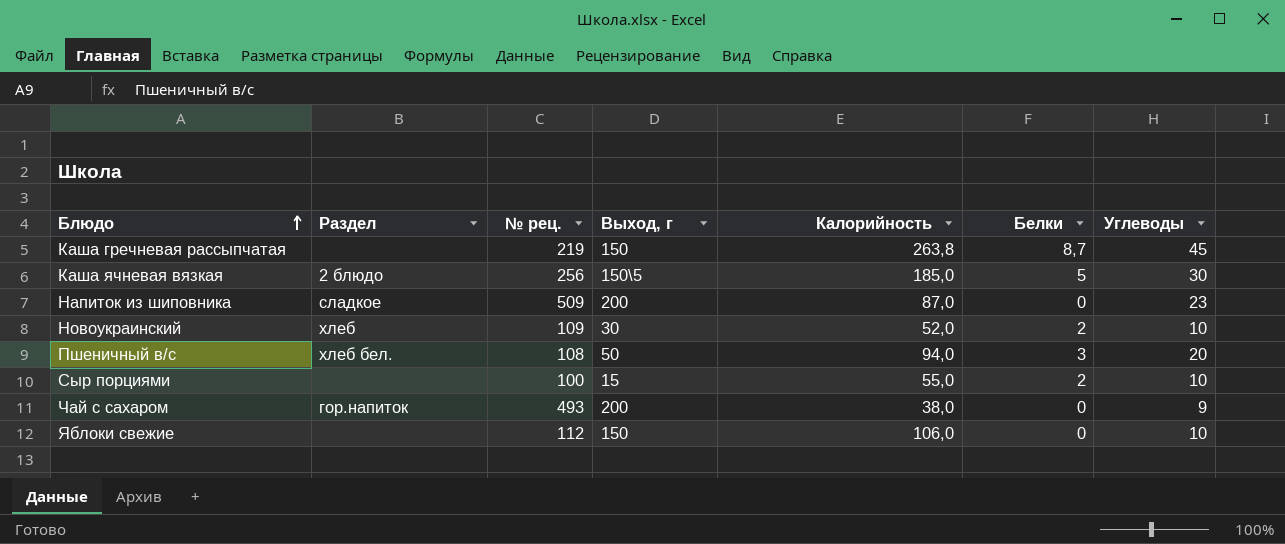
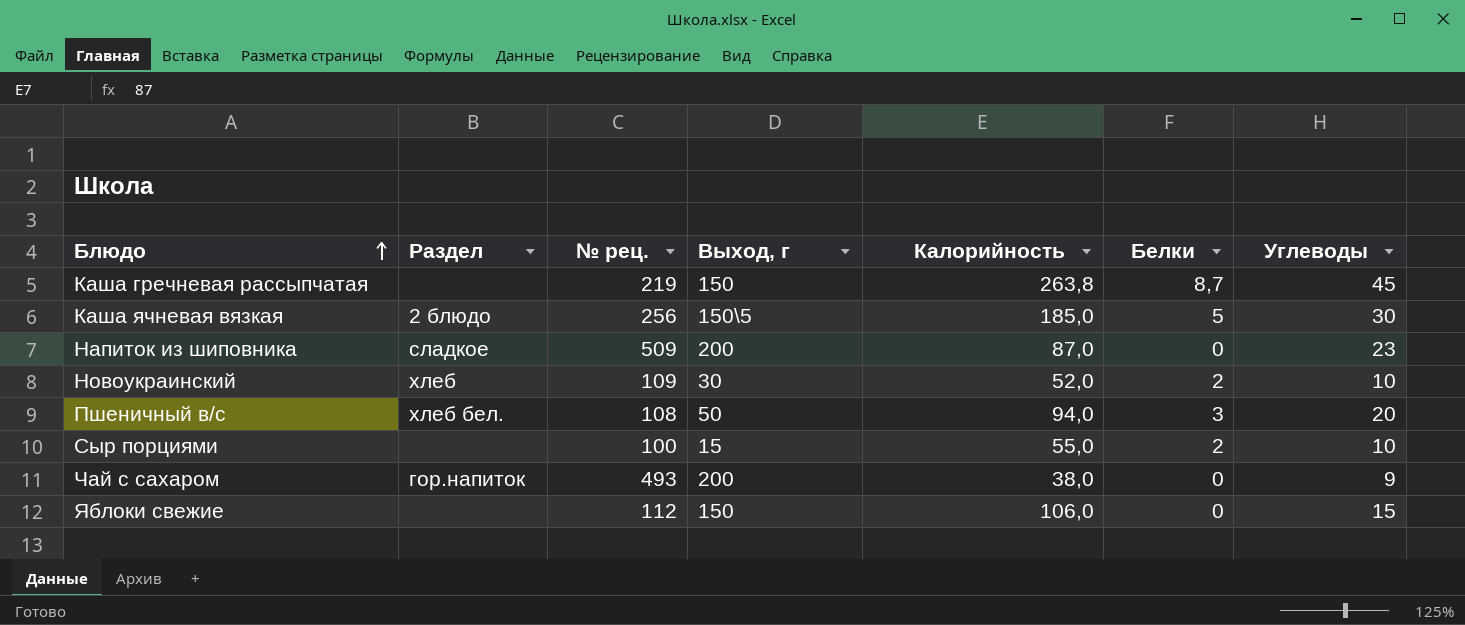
Яблоки свежие | Углеводы: 10 -> 15

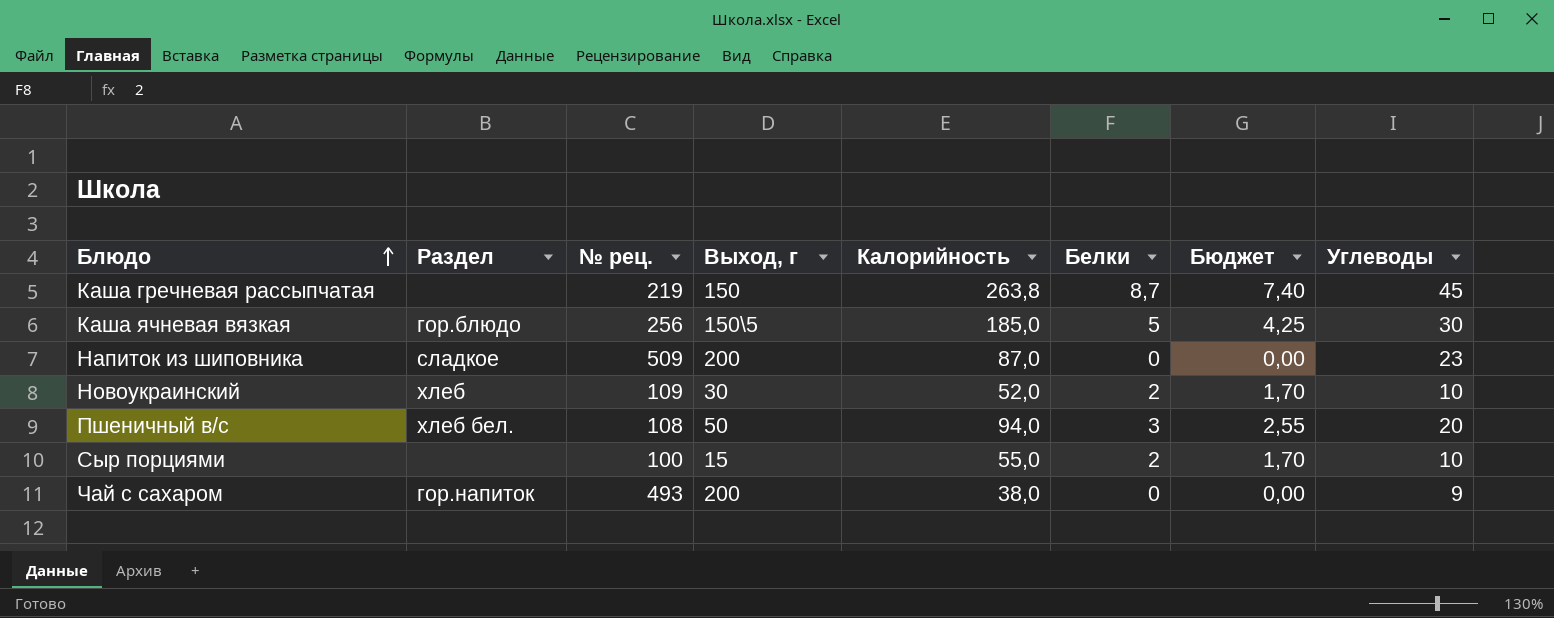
column Бюджет | formula: none -> [Белки] * 0,85
row Яблоки свежие: none | 112 | 150 | 106,0 | 0 | 15 -> none
Каша ячневая вязкая | Раздел: 2 блюдо -> гор.блюдо

